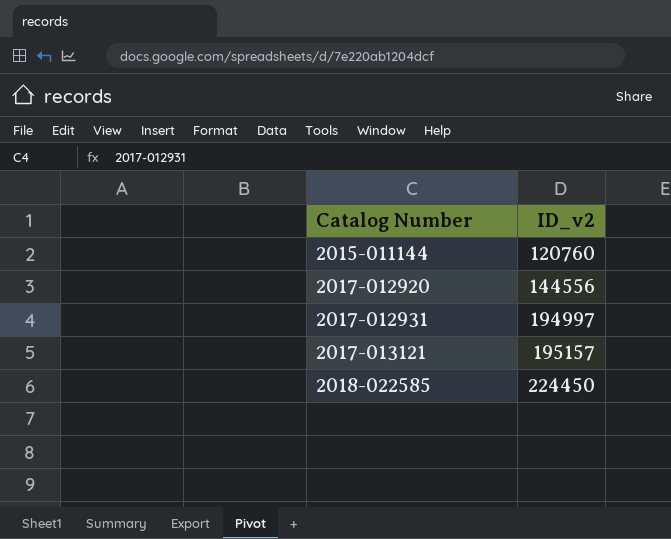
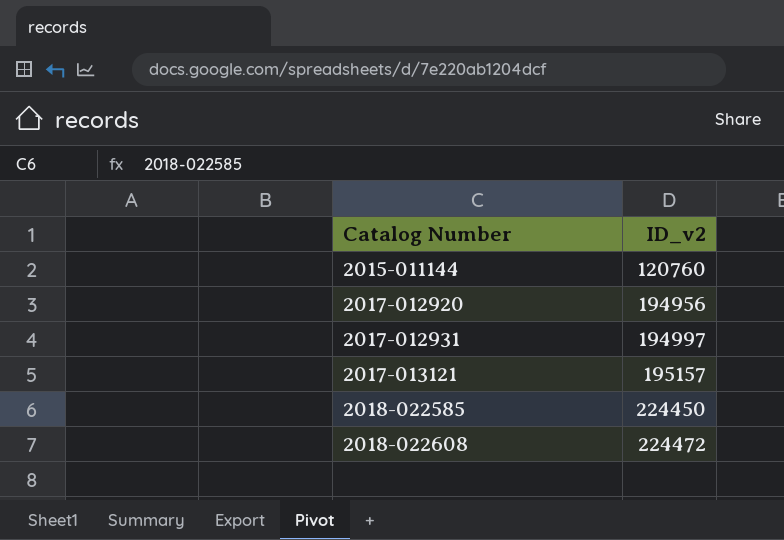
2017-012920 | ID_v2: 144556 -> 194956
row 2018-022608: none -> 224472

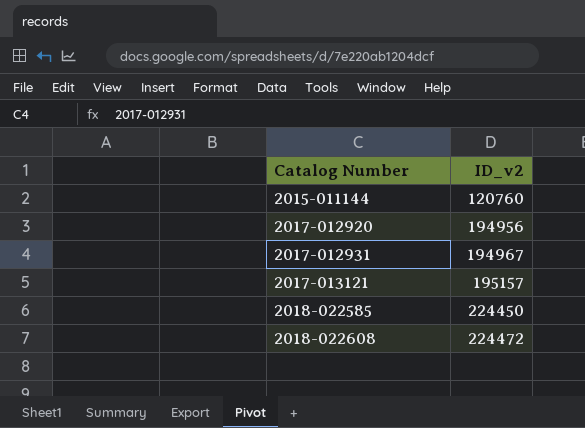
2017-012931 | ID_v2: 194997 -> 194967

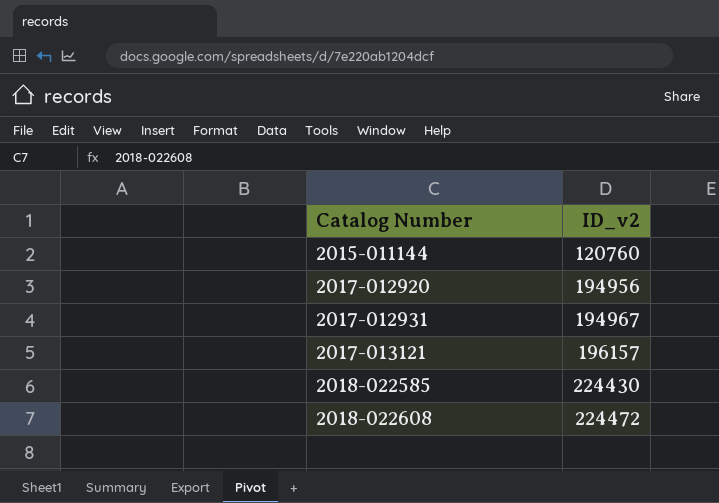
2017-013121 | ID_v2: 195157 -> 196157
2018-022585 | ID_v2: 224450 -> 224430

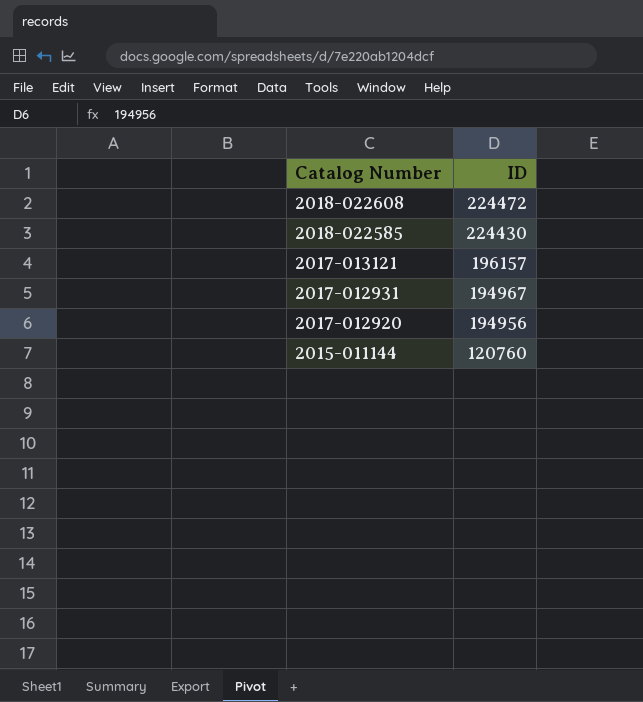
row order: Catalog Number ascending -> Catalog Number descending
column name: ID_v2 -> ID

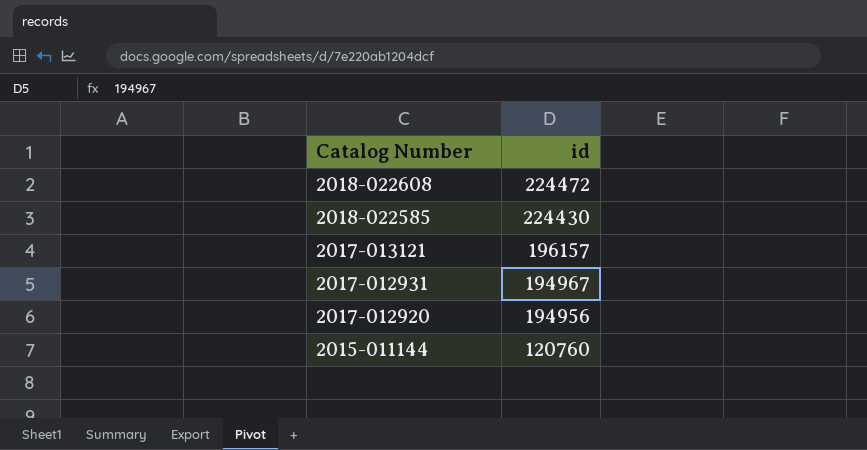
column name: ID -> id

